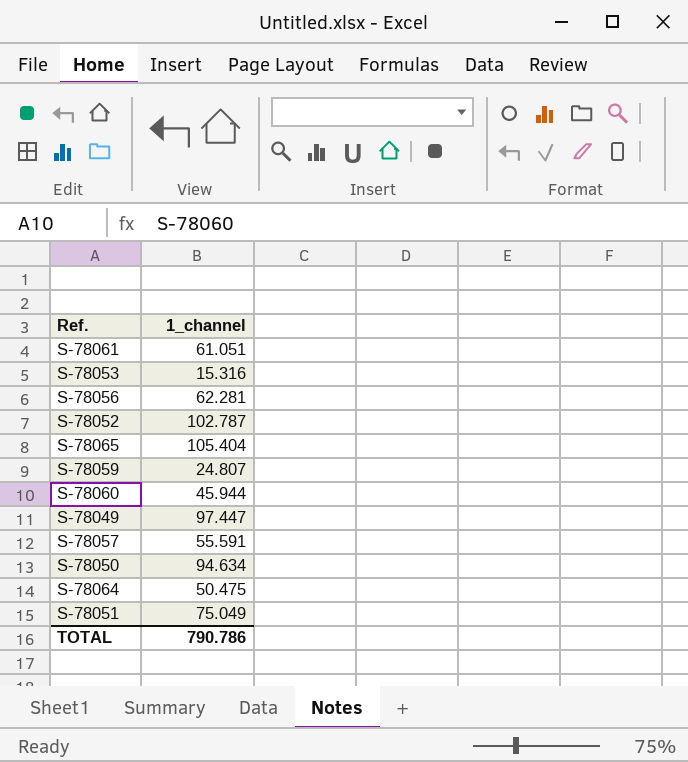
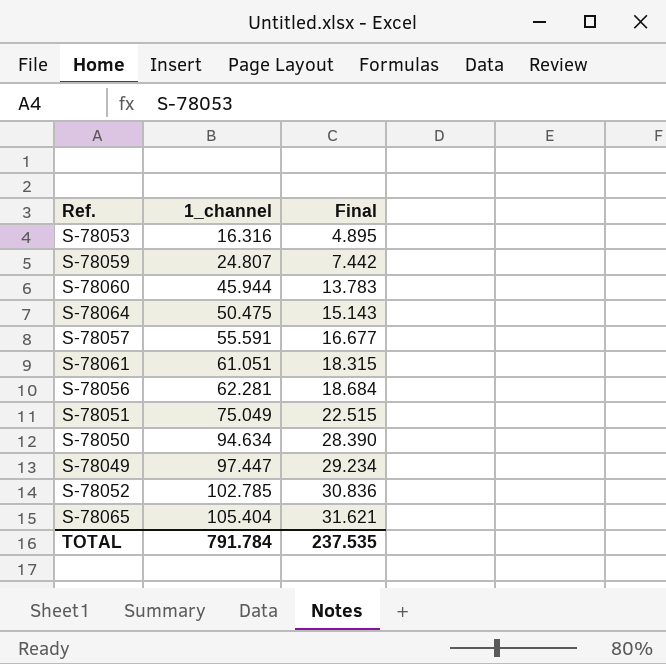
row order: none -> 1_channel ascending
column Final | formula: none -> [1_channel] * 0.3
S-78053 | 1_channel: 15.316 -> 16.316
S-78052 | 1_channel: 102.787 -> 102.785
TOTAL | 1_channel: 790.786 -> 791.784

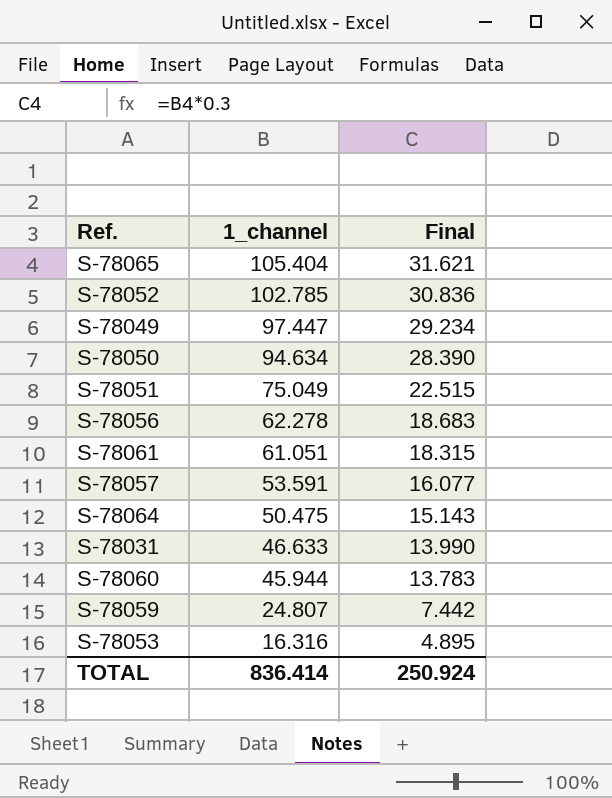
row order: 1_channel ascending -> 1_channel descending
S-78056 | 1_channel: 62.281 -> 62.278
S-78056 | Final: 18.684 -> 18.683
S-78057 | 1_channel: 55.591 -> 53.591
S-78057 | Final: 16.677 -> 16.077
row S-78031: none -> 46.633 | 13.990
TOTAL | 1_channel: 791.784 -> 836.414
TOTAL | Final: 237.535 -> 250.924

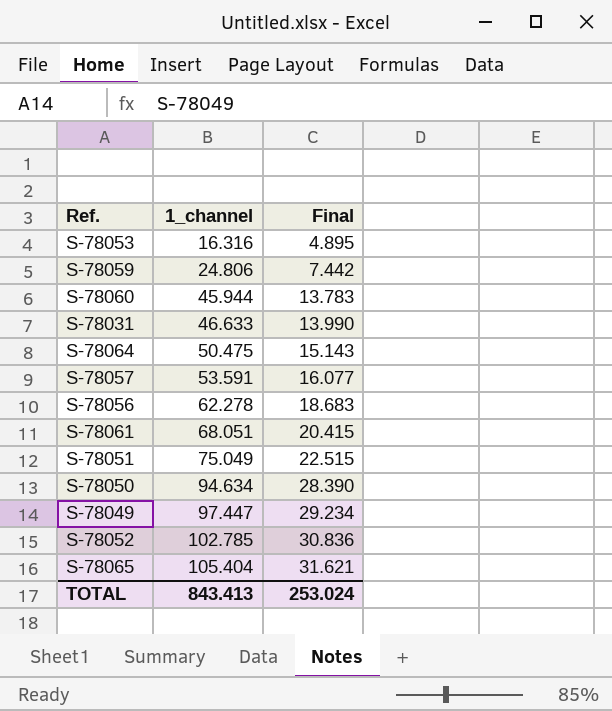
row order: 1_channel descending -> 1_channel ascending
S-78059 | 1_channel: 24.807 -> 24.806
S-78061 | 1_channel: 61.051 -> 68.051
S-78061 | Final: 18.315 -> 20.415
TOTAL | 1_channel: 836.414 -> 843.413
TOTAL | Final: 250.924 -> 253.024

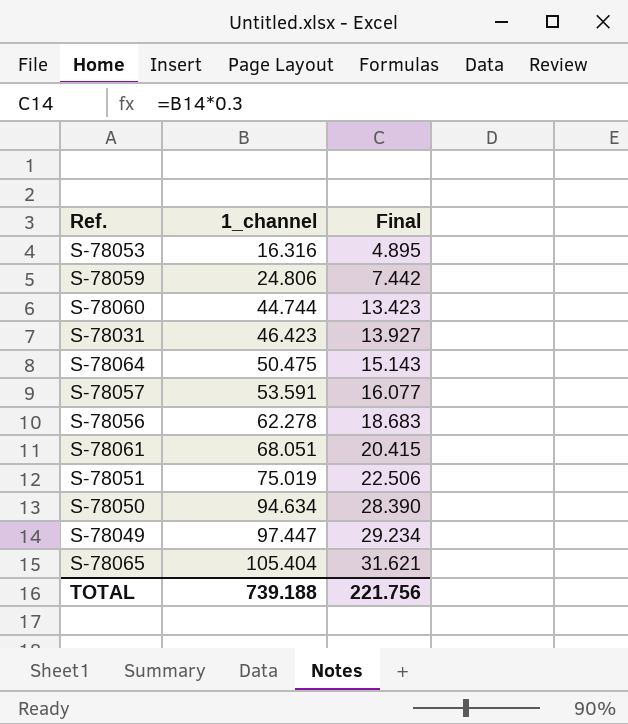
row S-78052: 102.785 | 30.836 -> none
S-78060 | 1_channel: 45.944 -> 44.744
S-78060 | Final: 13.783 -> 13.423
S-78031 | 1_channel: 46.633 -> 46.423
S-78031 | Final: 13.990 -> 13.927
S-78051 | 1_channel: 75.049 -> 75.019
S-78051 | Final: 22.515 -> 22.506
TOTAL | 1_channel: 843.413 -> 739.188
TOTAL | Final: 253.024 -> 221.756

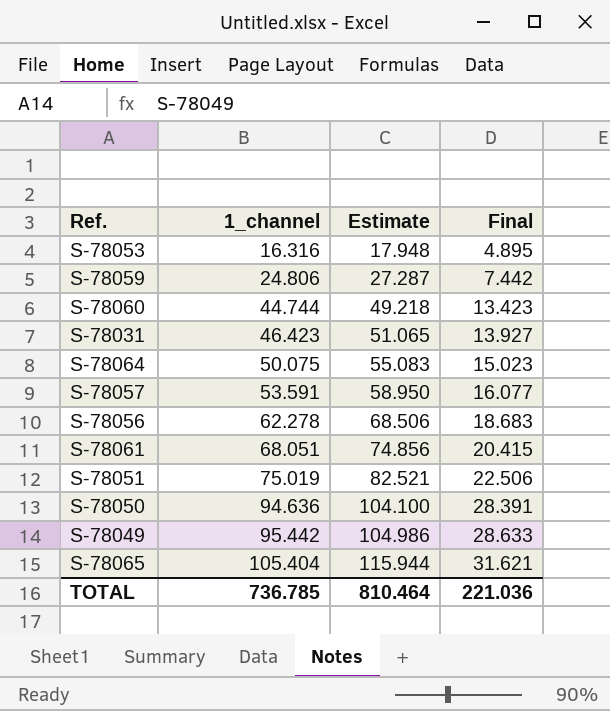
column Estimate | formula: none -> [1_channel] * 1.1
S-78064 | 1_channel: 50.475 -> 50.075
S-78064 | Final: 15.143 -> 15.023
S-78050 | 1_channel: 94.634 -> 94.636
S-78050 | Final: 28.390 -> 28.391
S-78049 | 1_channel: 97.447 -> 95.442
S-78049 | Final: 29.234 -> 28.633
TOTAL | 1_channel: 739.188 -> 736.785
TOTAL | Final: 221.756 -> 221.036

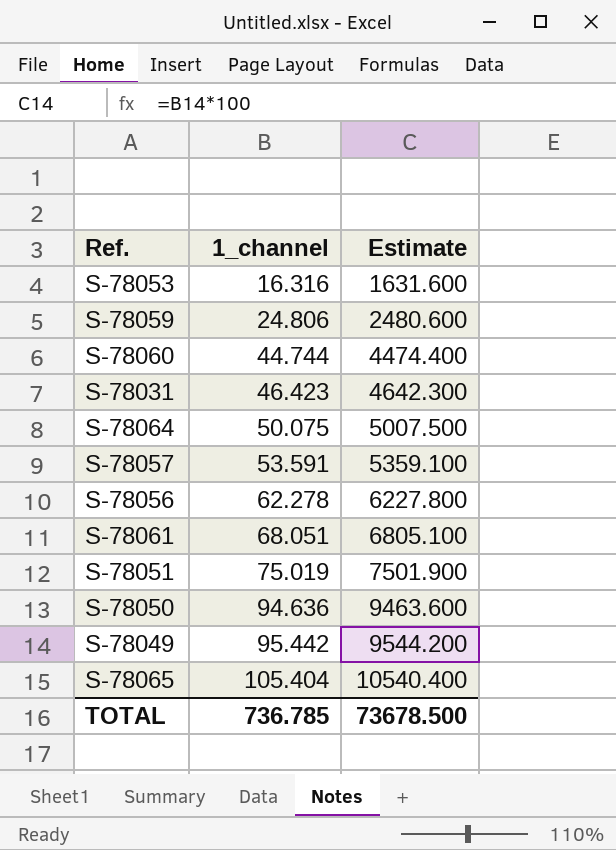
column Final | formula: [1_channel] * 0.3 -> none
column Estimate | formula: [1_channel] * 1.1 -> [1_channel] * 100
TOTAL | Estimate: 810.464 -> 73678.500

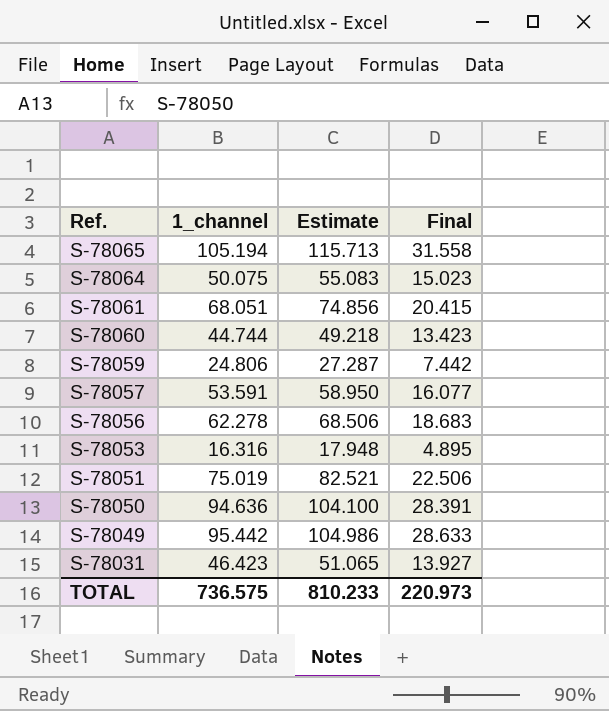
row order: 1_channel ascending -> Ref. descending
column Estimate | formula: [1_channel] * 100 -> [1_channel] * 1.1
column Final | formula: none -> [1_channel] * 0.3
S-78065 | 1_channel: 105.404 -> 105.194
TOTAL | 1_channel: 736.785 -> 736.575
TOTAL | Estimate: 73678.500 -> 810.233

